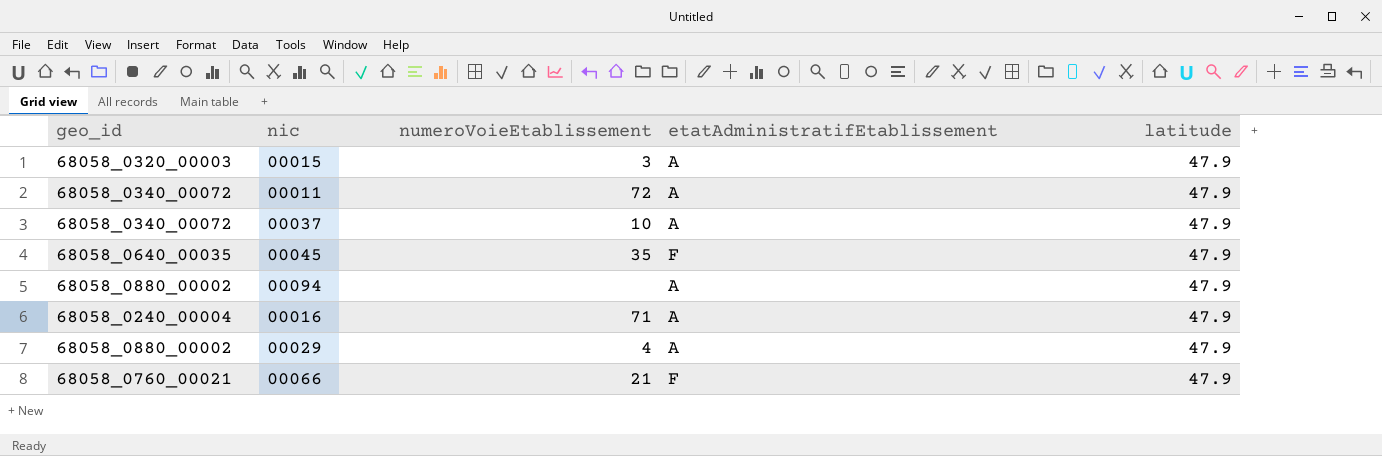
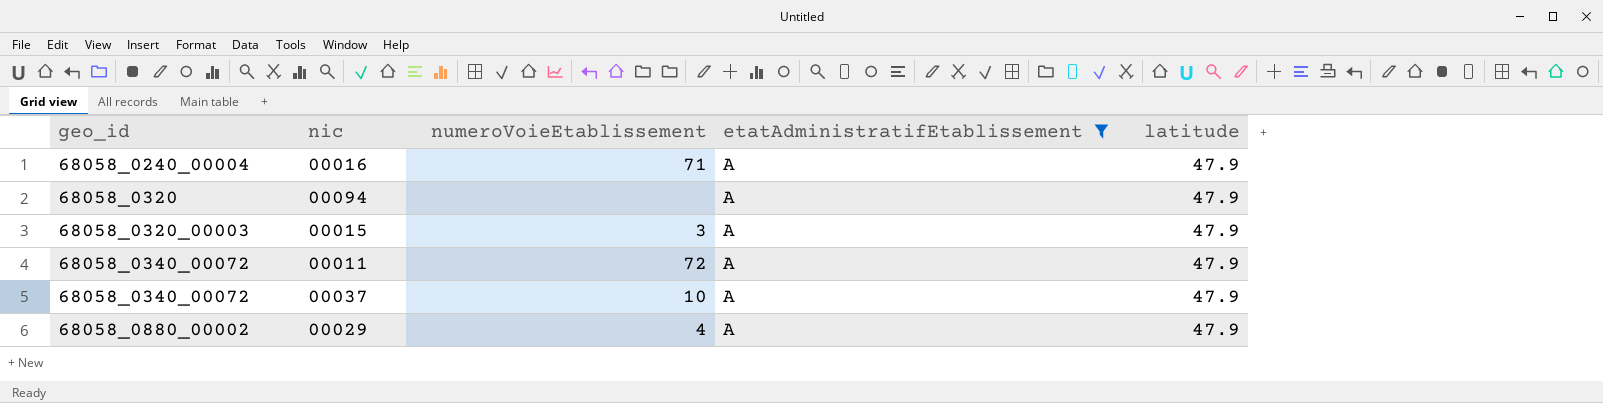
filter: none -> etatAdministratifEtablissement = A
row order: none -> geo_id ascending
00094 | geo_id: 68058_0880_00002 -> 68058_0320

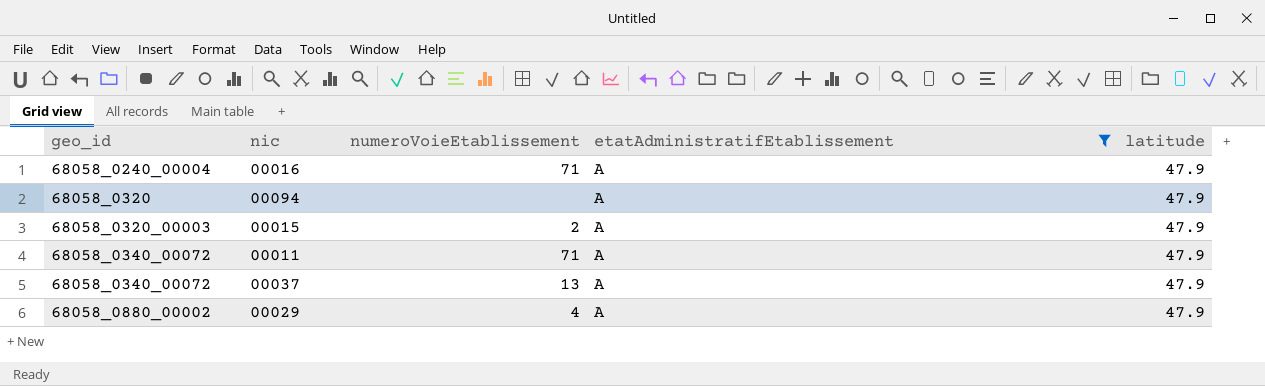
00015 | numeroVoieEtablissement: 3 -> 2
00011 | numeroVoieEtablissement: 72 -> 71
00037 | numeroVoieEtablissement: 10 -> 13

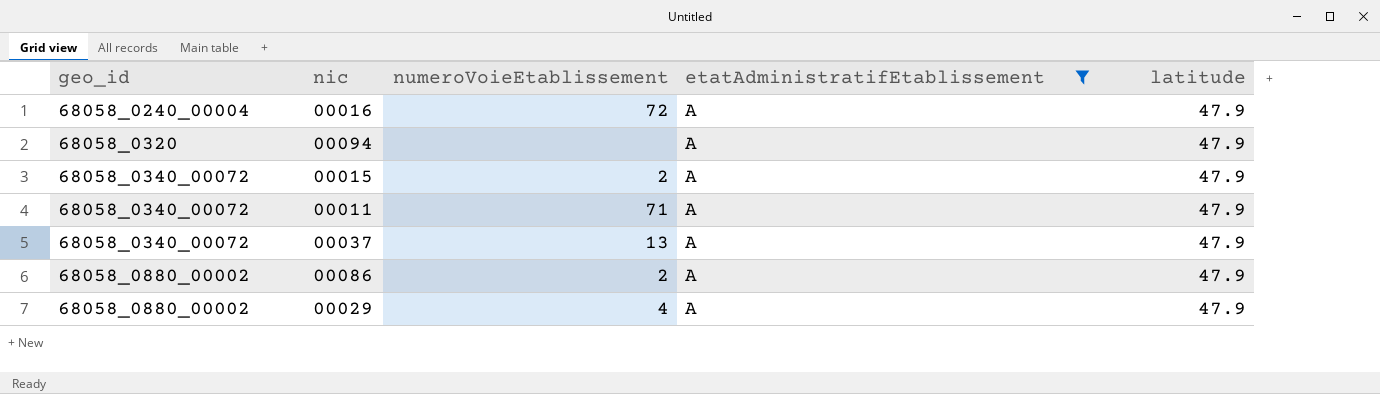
00016 | numeroVoieEtablissement: 71 -> 72
00015 | geo_id: 68058_0320_00003 -> 68058_0340_00072
row 00086: none -> 68058_0880_00002 | 2 | A | 47.9

